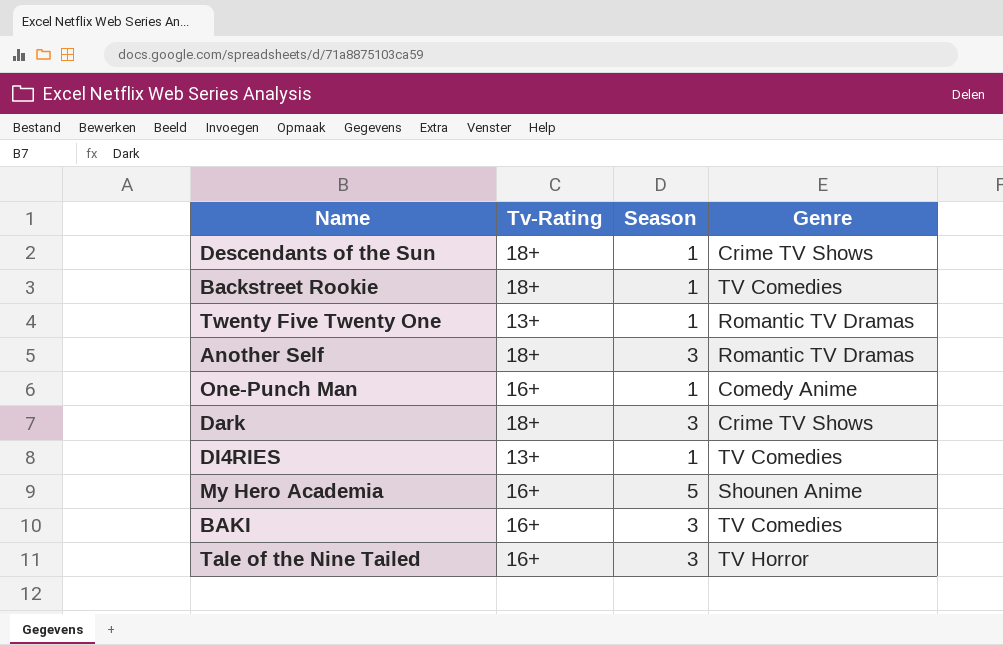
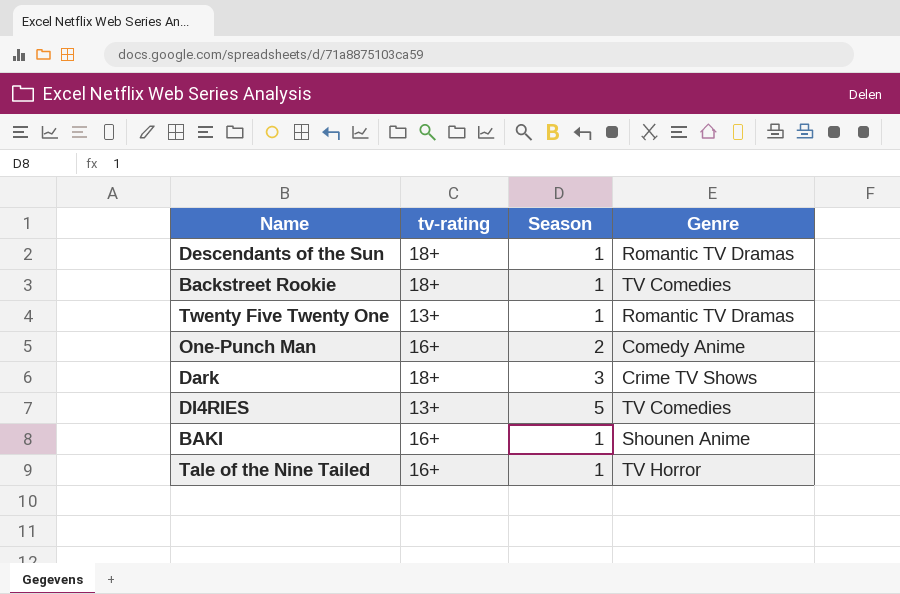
column name: Tv-Rating -> tv-rating
row Another Self: 18+ | 3 | Romantic TV Dramas -> none
row My Hero Academia: 16+ | 5 | Shounen Anime -> none
Descendants of the Sun | Genre: Crime TV Shows -> Romantic TV Dramas
One-Punch Man | Season: 1 -> 2
DI4RIES | Season: 1 -> 5
BAKI | Season: 3 -> 1
BAKI | Genre: TV Comedies -> Shounen Anime
Tale of the Nine Tailed | Season: 3 -> 1

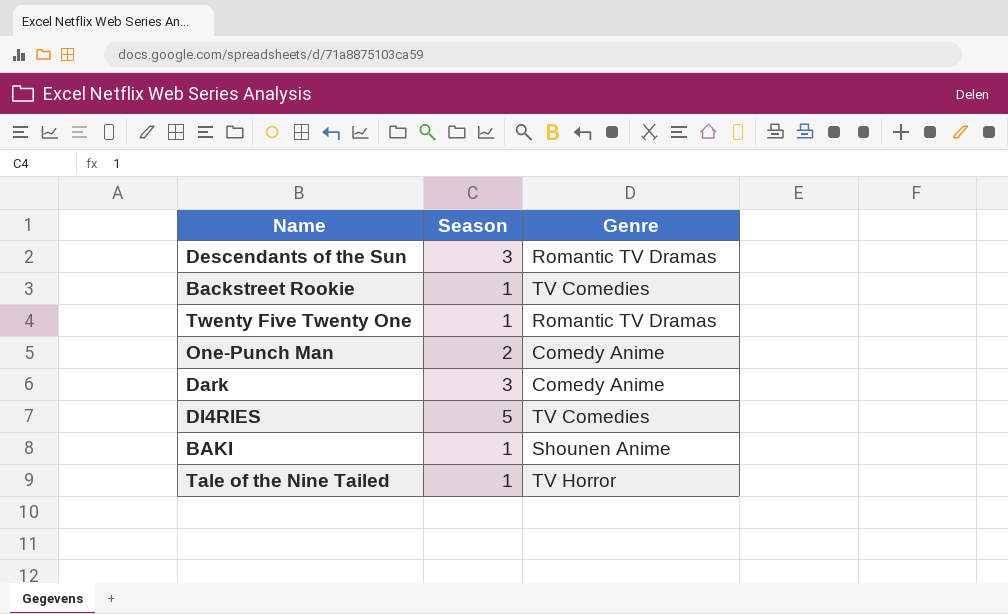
column tv-rating | position: 2 -> none
Descendants of the Sun | Season: 1 -> 3
Dark | Genre: Crime TV Shows -> Comedy Anime

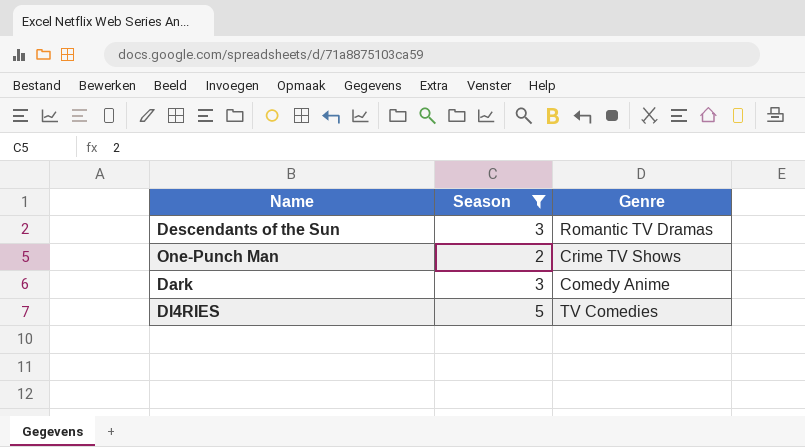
filter: none -> Season != 1
One-Punch Man | Genre: Comedy Anime -> Crime TV Shows

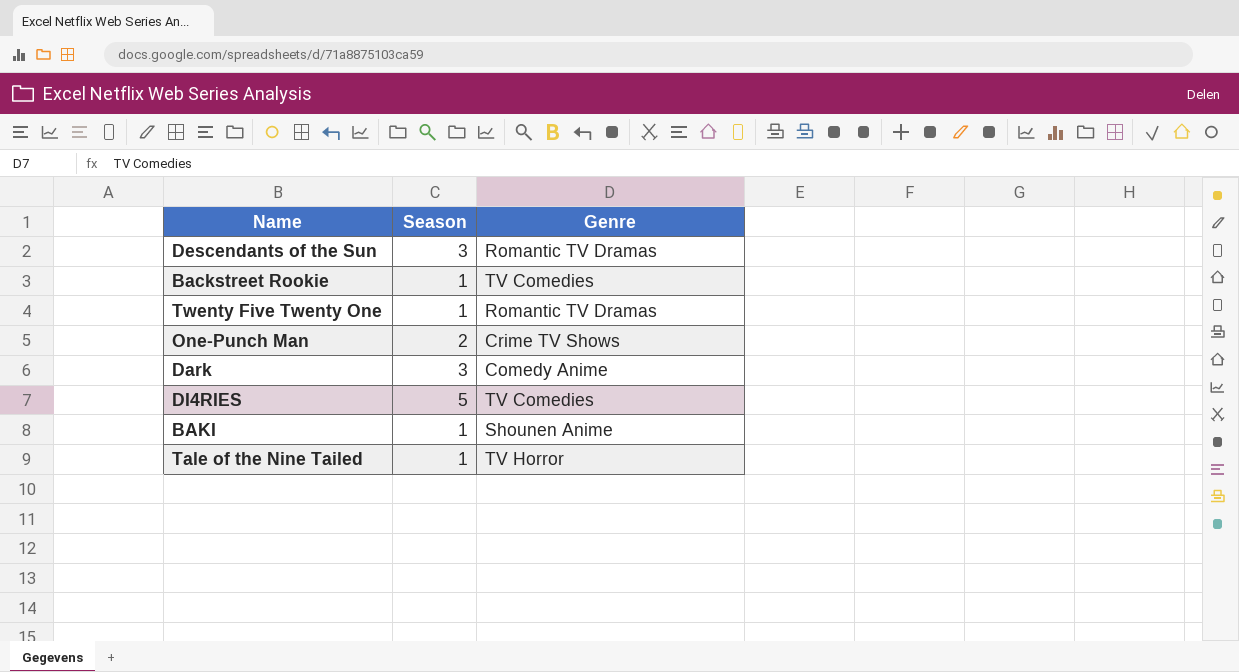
filter: Season != 1 -> none

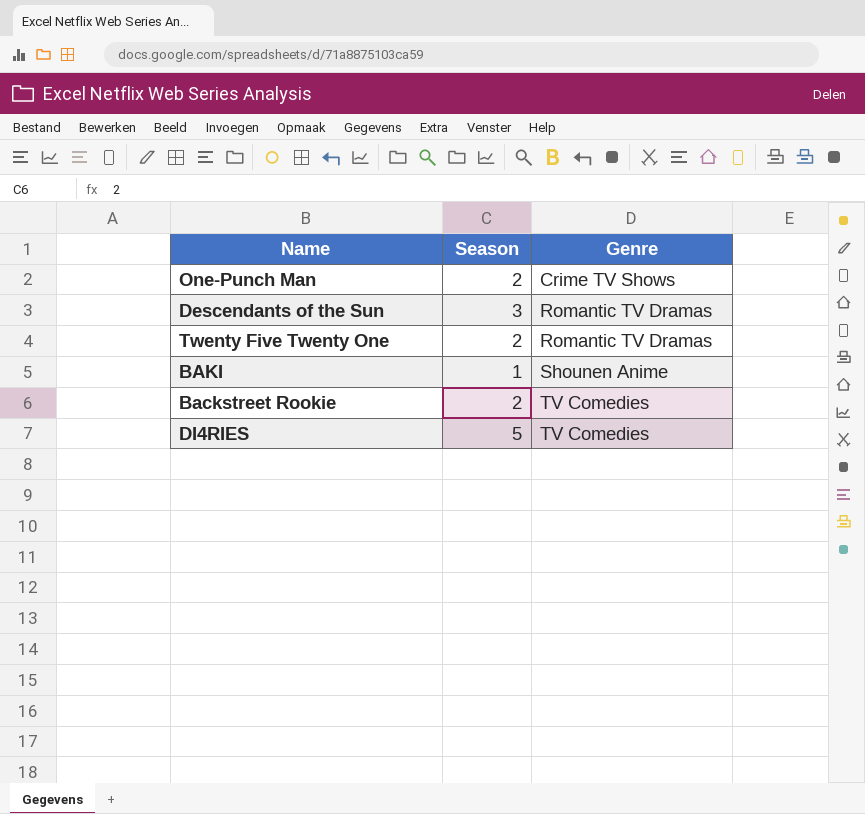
row order: none -> Genre ascending
row Dark: 3 | Comedy Anime -> none
row Tale of the Nine Tailed: 1 | TV Horror -> none
Twenty Five Twenty One | Season: 1 -> 2
Backstreet Rookie | Season: 1 -> 2

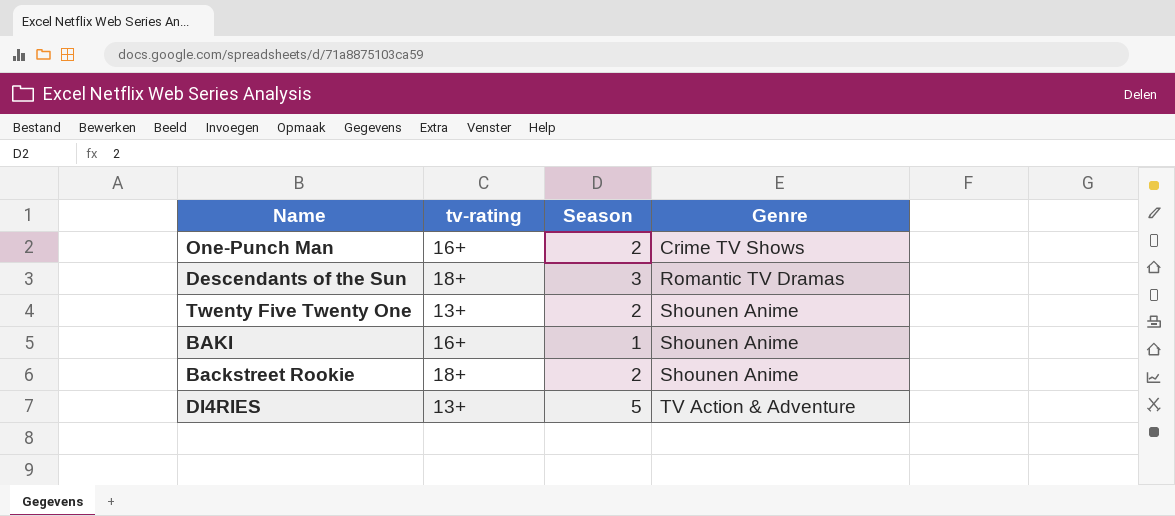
column tv-rating | position: none -> 2
Twenty Five Twenty One | Genre: Romantic TV Dramas -> Shounen Anime
Backstreet Rookie | Genre: TV Comedies -> Shounen Anime
DI4RIES | Genre: TV Comedies -> TV Action & Adventure

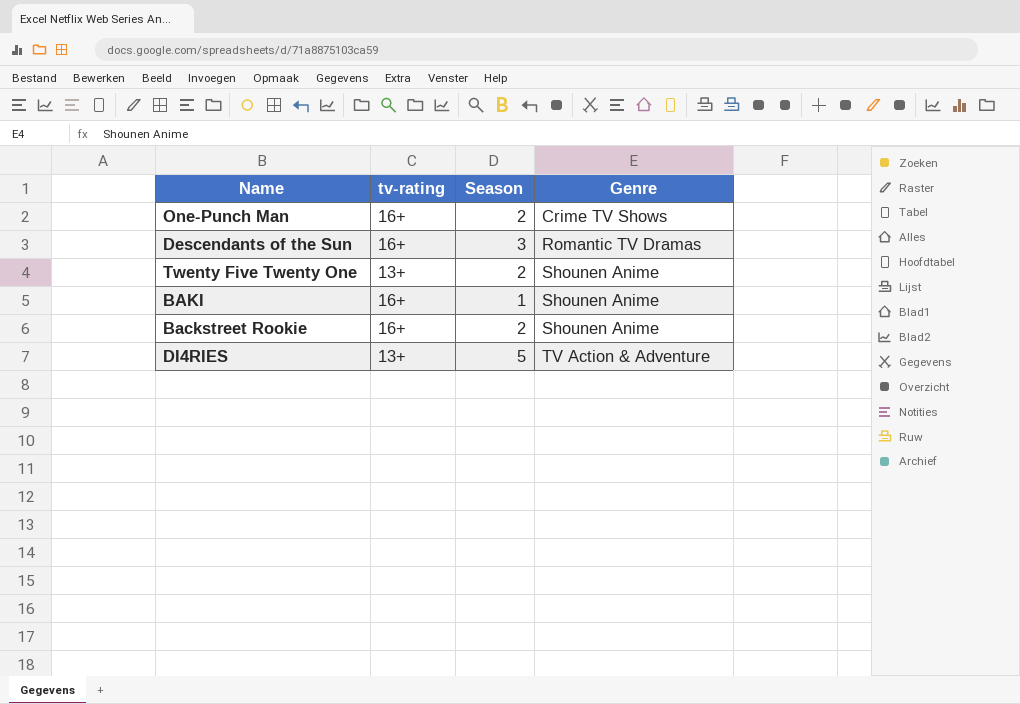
Descendants of the Sun | tv-rating: 18+ -> 16+
Backstreet Rookie | tv-rating: 18+ -> 16+

